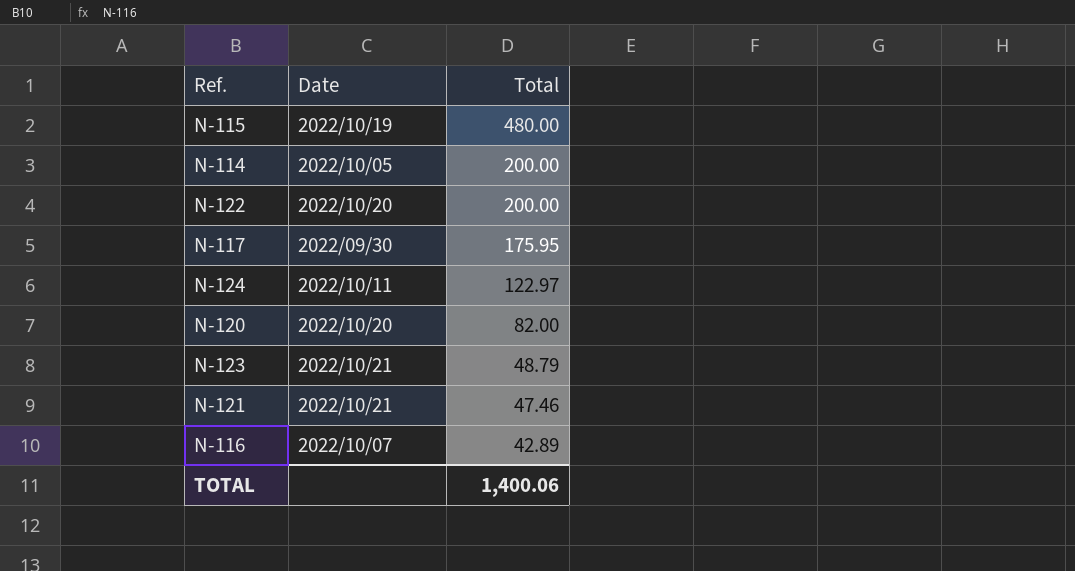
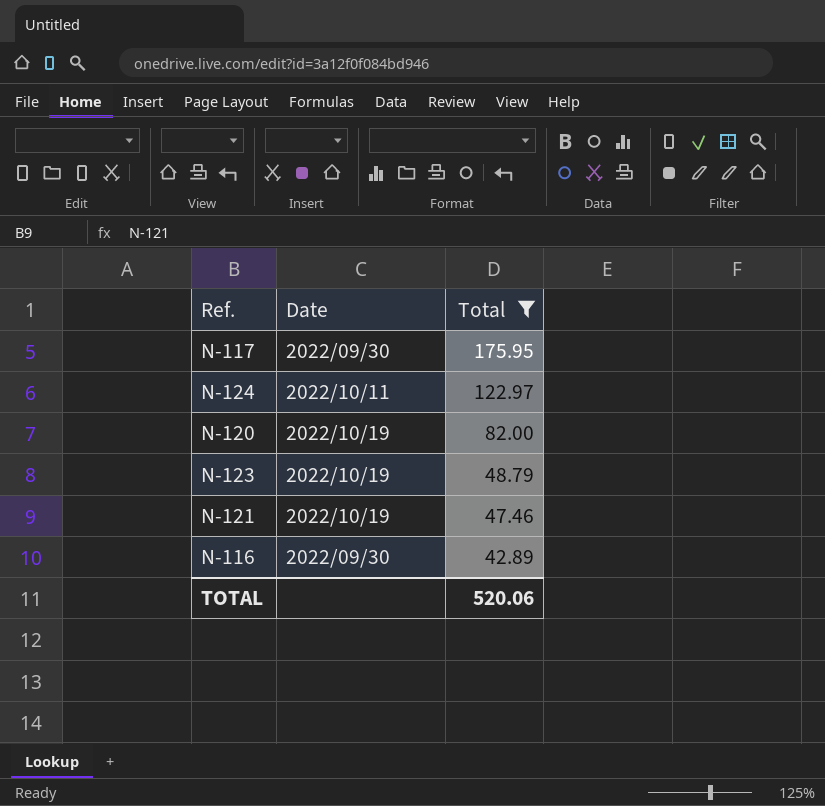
filter: none -> Total <= 175.95
N-120 | Date: 2022/10/20 -> 2022/10/19
N-123 | Date: 2022/10/21 -> 2022/10/19
N-121 | Date: 2022/10/21 -> 2022/10/19
N-116 | Date: 2022/10/07 -> 2022/09/30
TOTAL | Total: 1,400.06 -> 520.06

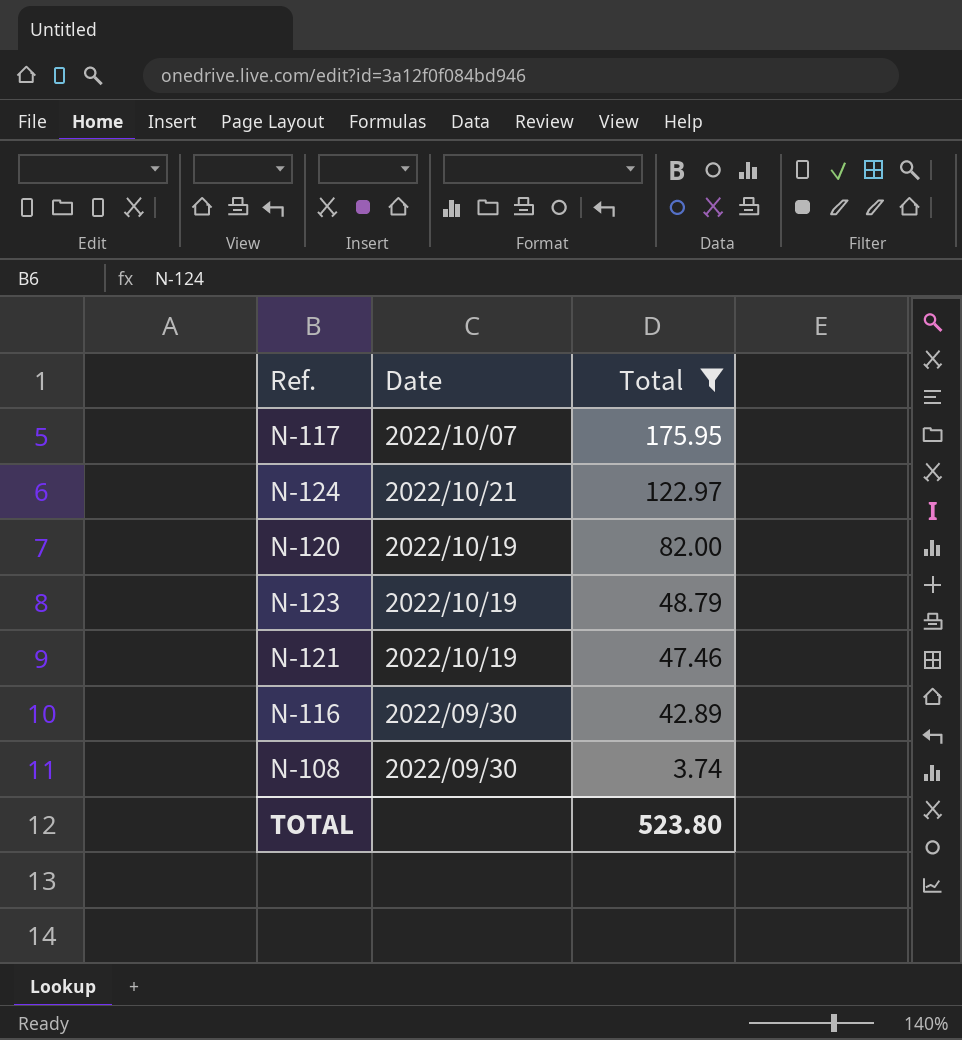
N-117 | Date: 2022/09/30 -> 2022/10/07
N-124 | Date: 2022/10/11 -> 2022/10/21
row N-108: none -> 2022/09/30 | 3.74
TOTAL | Total: 520.06 -> 523.80

